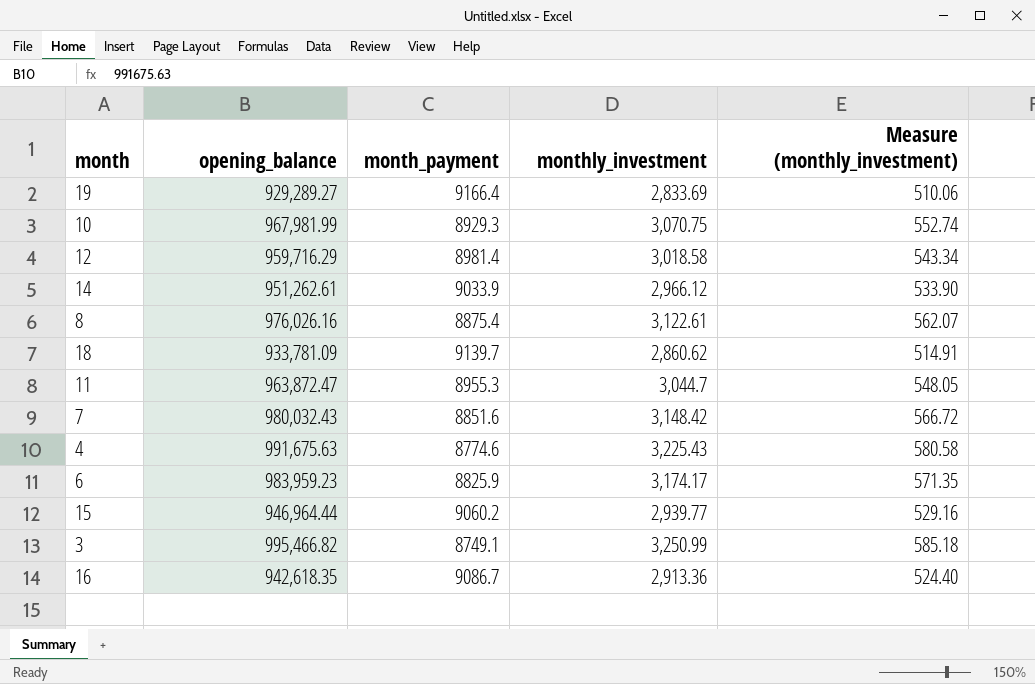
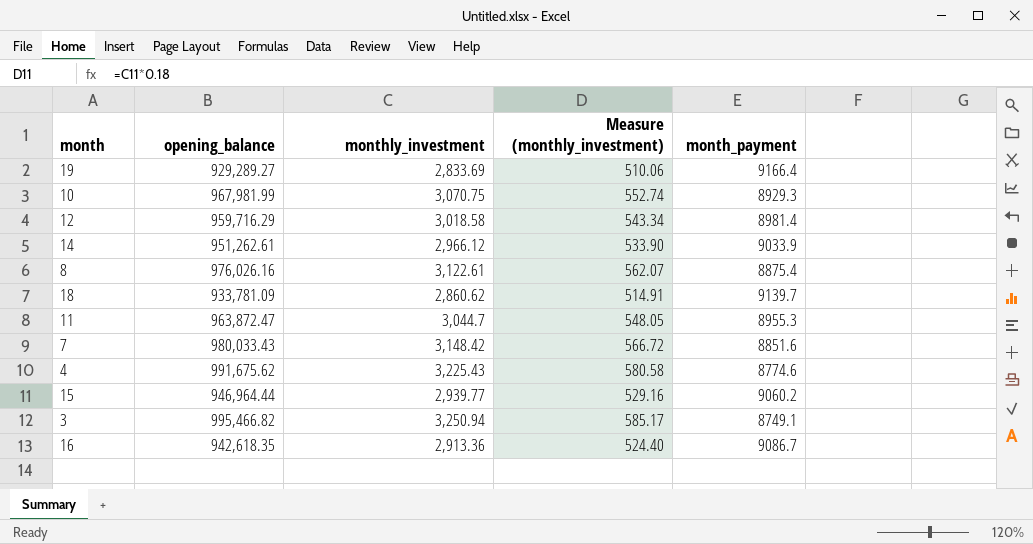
column month_payment | position: 3 -> 5
row 6: 983,959.23 | 8825.9 | 3,174.17 | 571.35 -> none
7 | opening_balance: 980,032.43 -> 980,033.43
4 | opening_balance: 991,675.63 -> 991,675.62
3 | monthly_investment: 3,250.99 -> 3,250.94
3 | Measure (monthly_investment): 585.18 -> 585.17

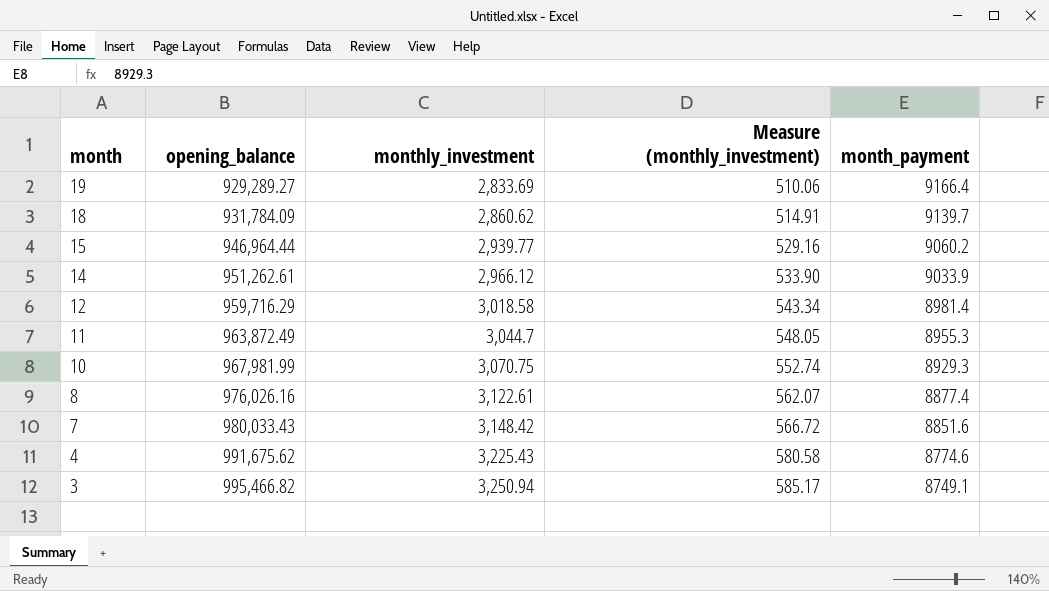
row order: none -> month descending
row 16: 942,618.35 | 2,913.36 | 524.40 | 9086.7 -> none
18 | opening_balance: 933,781.09 -> 931,784.09
11 | opening_balance: 963,872.47 -> 963,872.49
8 | month_payment: 8875.4 -> 8877.4

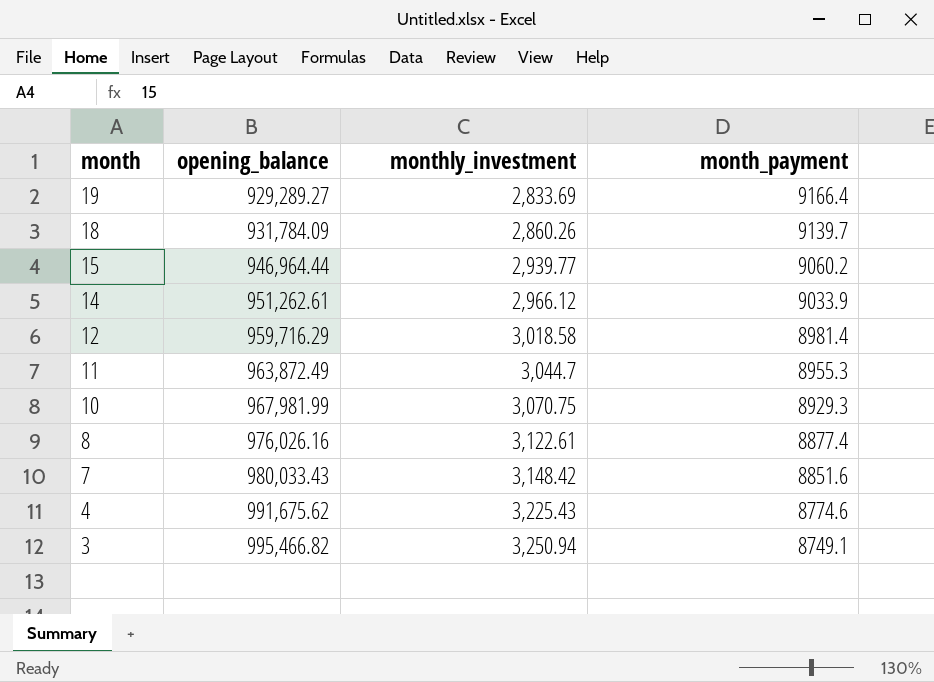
column Measure (monthly_investment) | formula: [monthly_investment] * 0.18 -> none
18 | monthly_investment: 2,860.62 -> 2,860.26

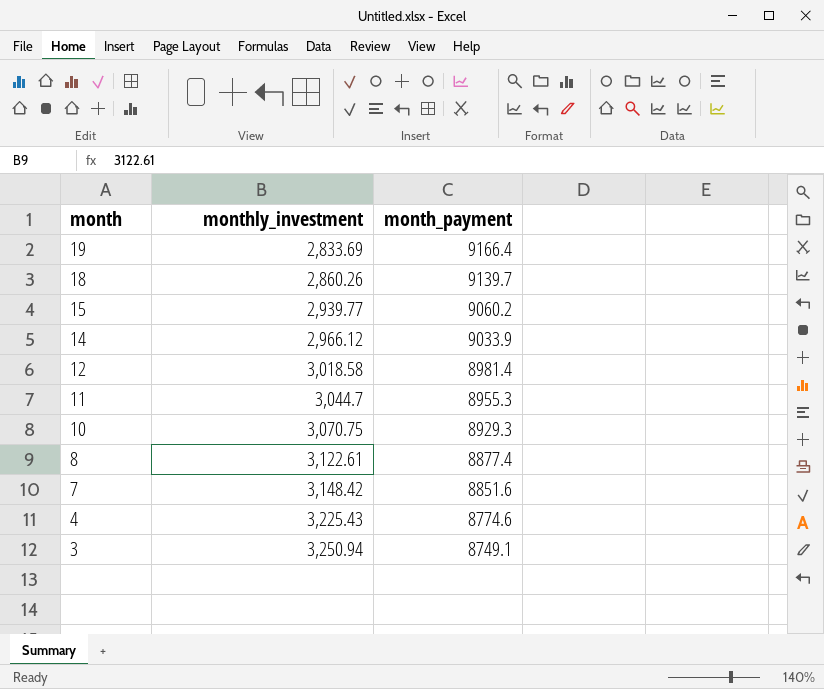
column opening_balance | position: 2 -> none

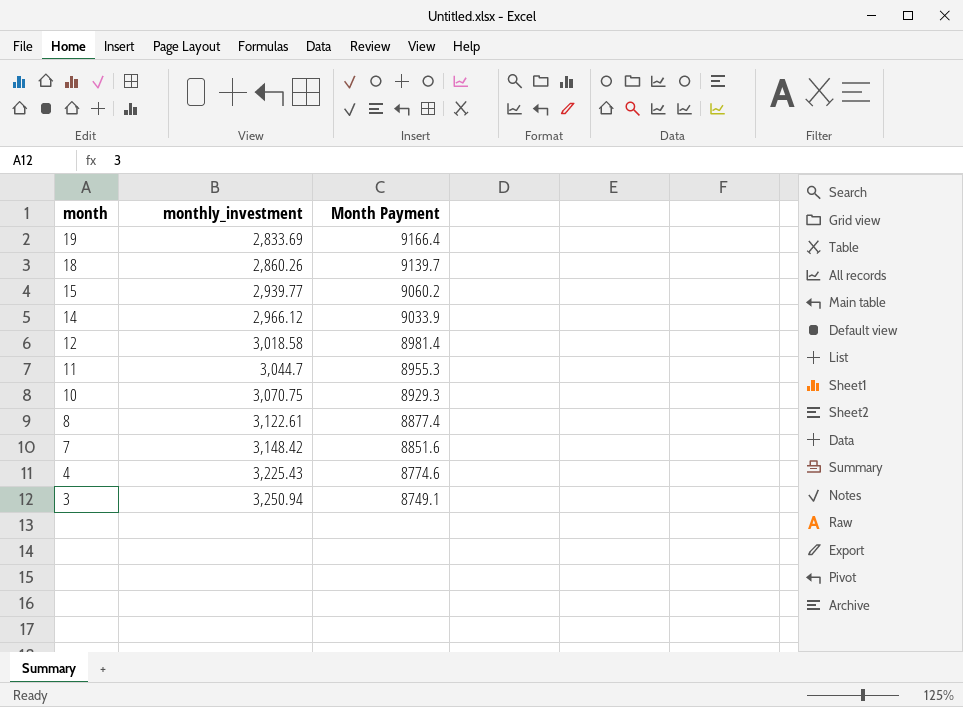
column name: month_payment -> Month Payment

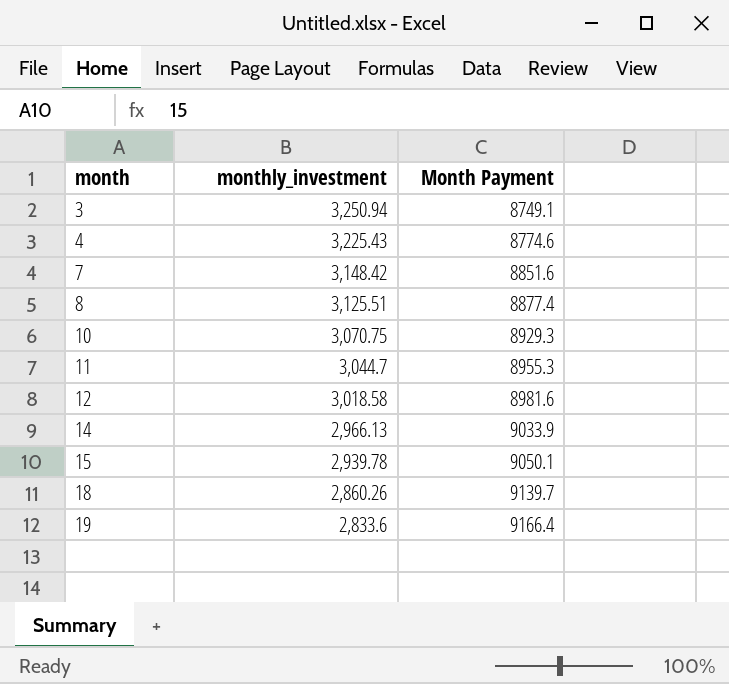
row order: month descending -> month ascending
8 | monthly_investment: 3,122.61 -> 3,125.51
12 | Month Payment: 8981.4 -> 8981.6
14 | monthly_investment: 2,966.12 -> 2,966.13
15 | monthly_investment: 2,939.77 -> 2,939.78
15 | Month Payment: 9060.2 -> 9050.1
19 | monthly_investment: 2,833.69 -> 2,833.6

